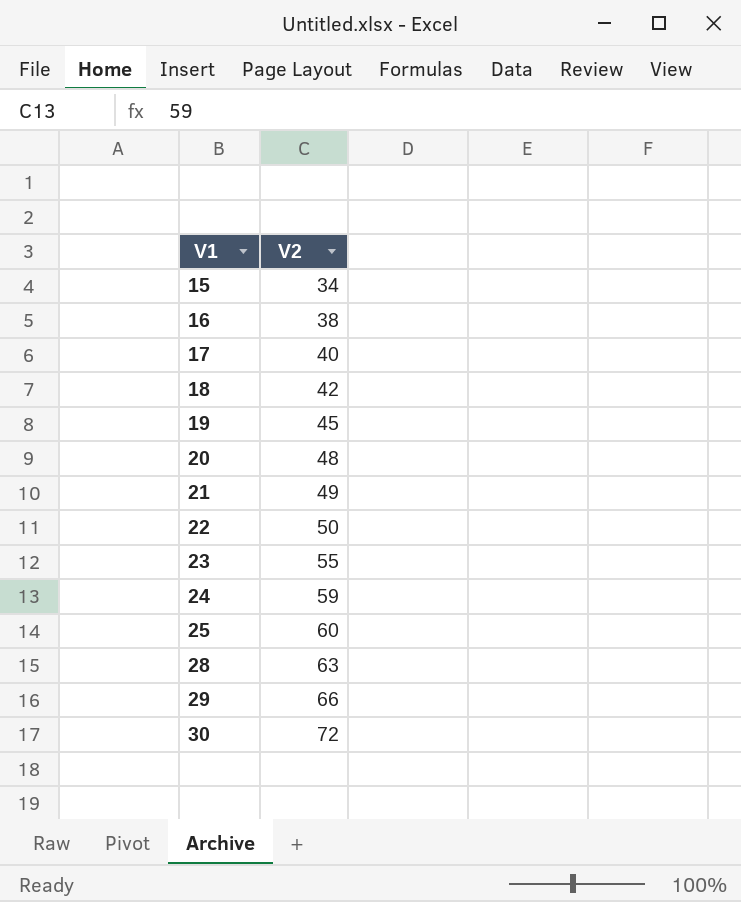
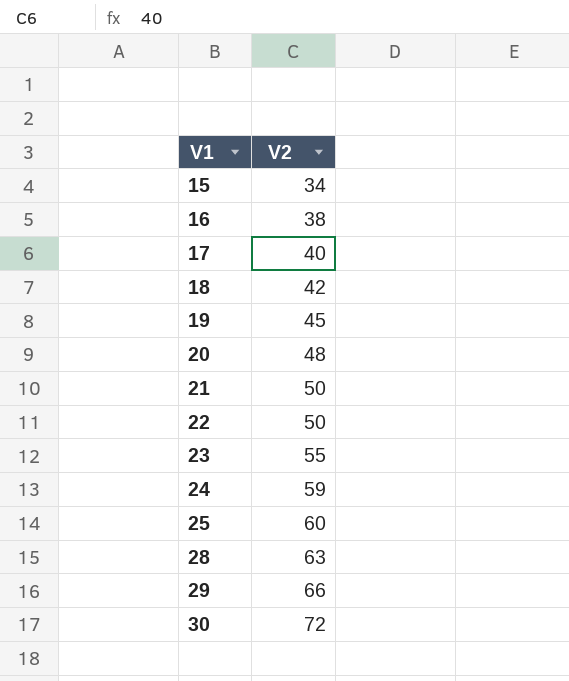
21 | V2: 49 -> 50

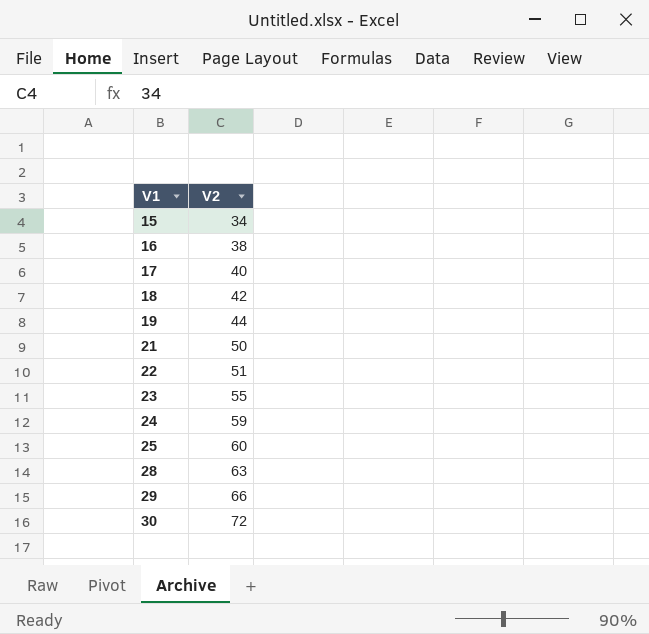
row 20: 48 -> none
19 | V2: 45 -> 44
22 | V2: 50 -> 51

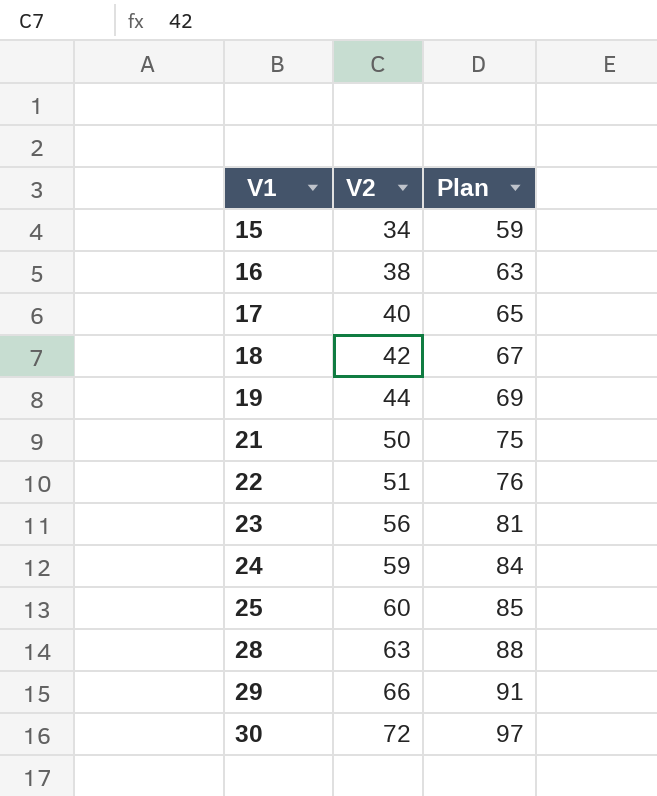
column Plan | formula: none -> [V2] + 25
23 | V2: 55 -> 56

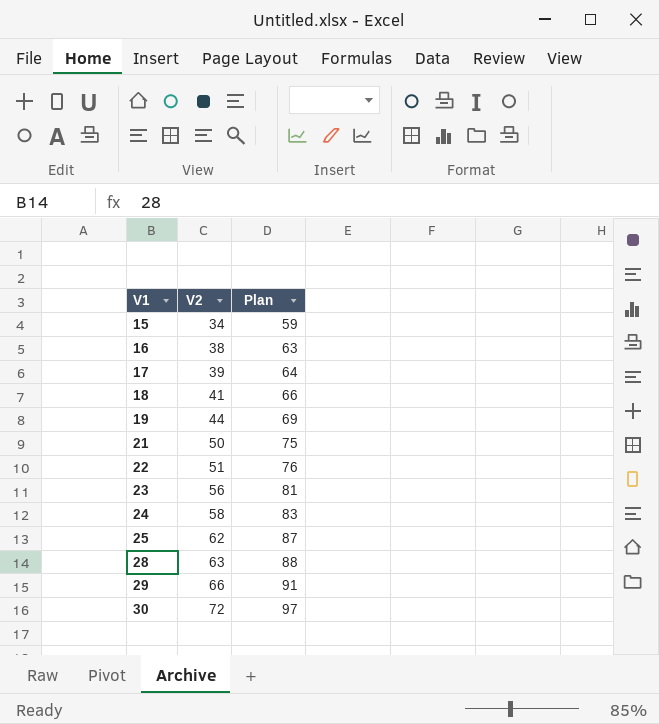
17 | V2: 40 -> 39
17 | Plan: 65 -> 64
18 | V2: 42 -> 41
18 | Plan: 67 -> 66
24 | V2: 59 -> 58
24 | Plan: 84 -> 83
25 | V2: 60 -> 62
25 | Plan: 85 -> 87

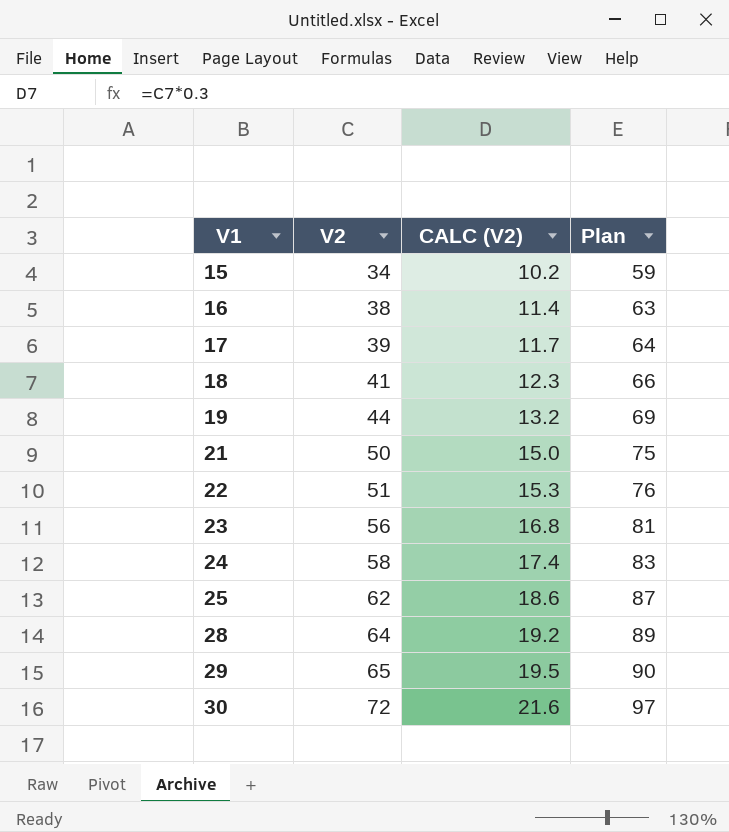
column CALC (V2) | formula: none -> [V2] * 0.3
28 | V2: 63 -> 64
28 | Plan: 88 -> 89
29 | V2: 66 -> 65
29 | Plan: 91 -> 90

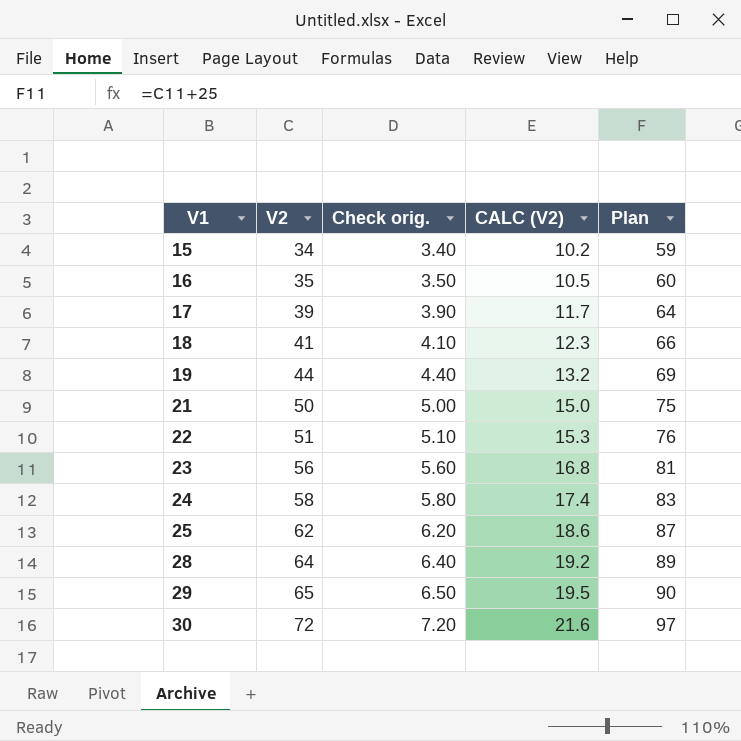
column Check orig. | formula: none -> [V2] * 0.1
16 | V2: 38 -> 35
16 | CALC (V2): 11.4 -> 10.5
16 | Plan: 63 -> 60

